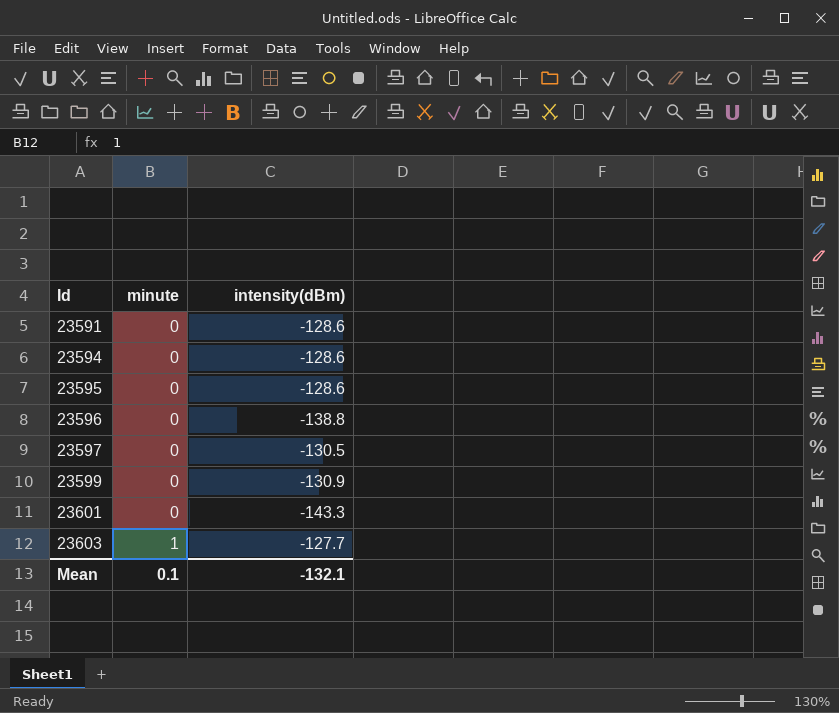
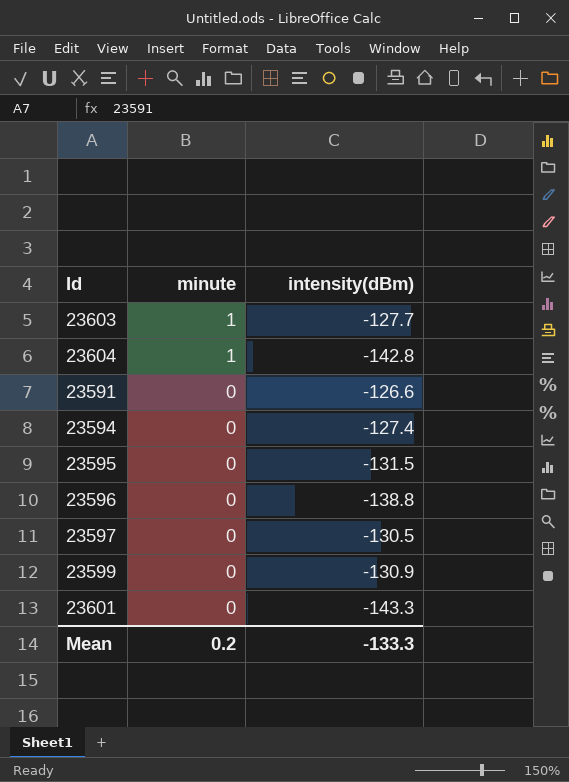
row order: Id ascending -> minute descending
row 23604: none -> 1 | -142.8
23591 | intensity(dBm): -128.6 -> -126.6
23594 | intensity(dBm): -128.6 -> -127.4
23595 | intensity(dBm): -128.6 -> -131.5
Mean | minute: 0.1 -> 0.2
Mean | intensity(dBm): -132.1 -> -133.3

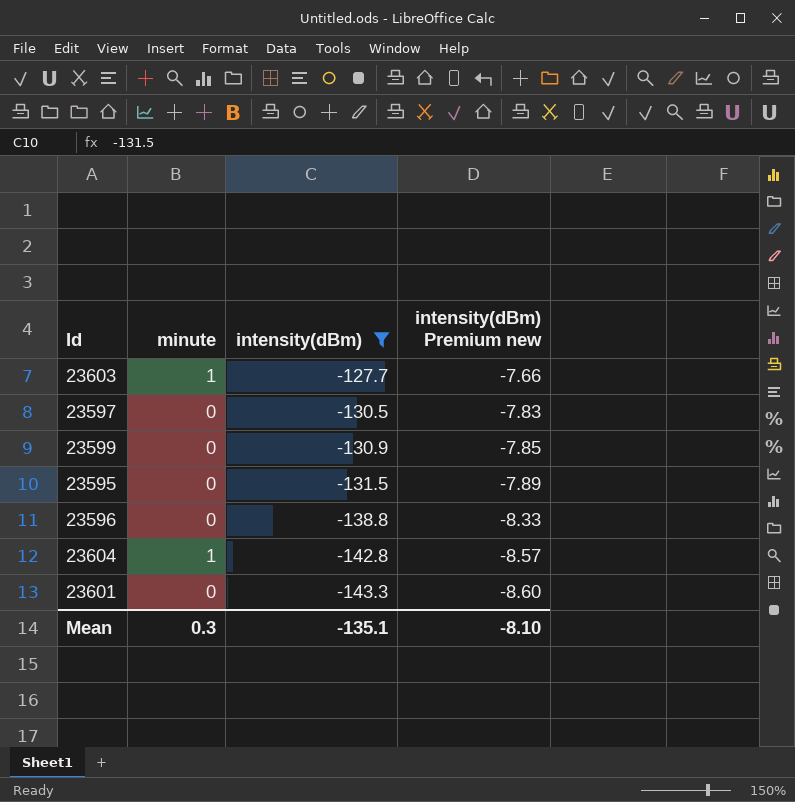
filter: none -> intensity(dBm) <= -127.7
row order: minute descending -> intensity(dBm) descending
column intensity(dBm) Premium new | formula: none -> [intensity(dBm)] * 0.06
Mean | minute: 0.2 -> 0.3
Mean | intensity(dBm): -133.3 -> -135.1

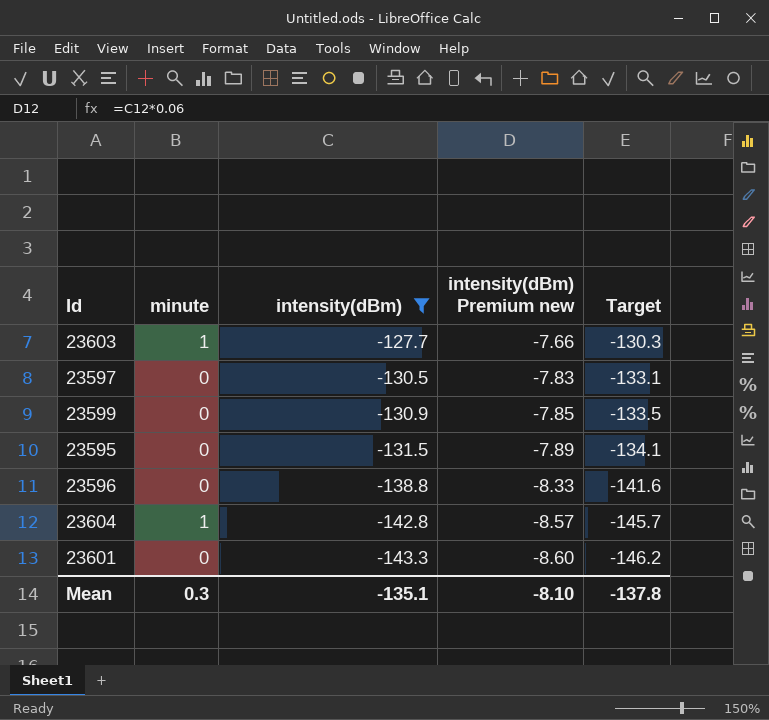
column Target | formula: none -> [intensity(dBm)] * 1.02

